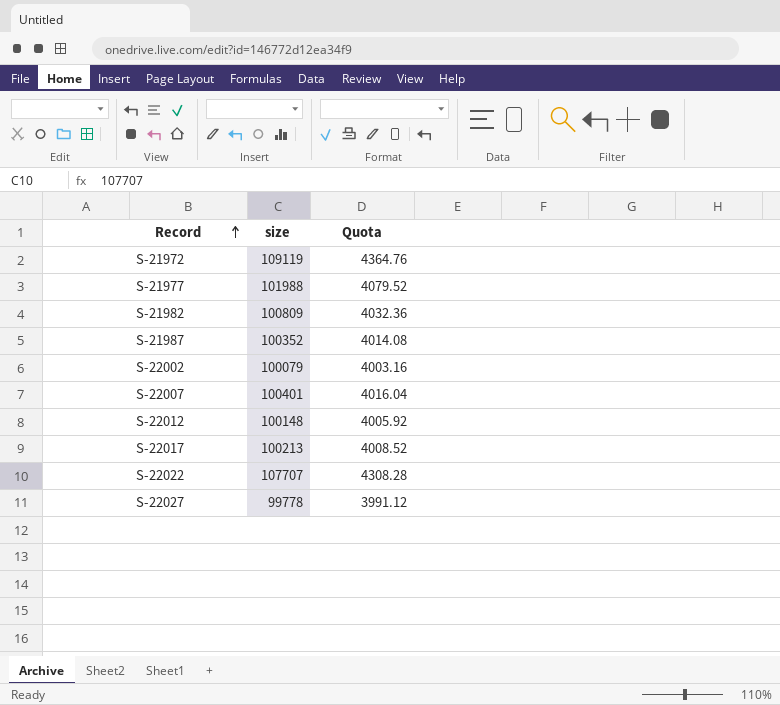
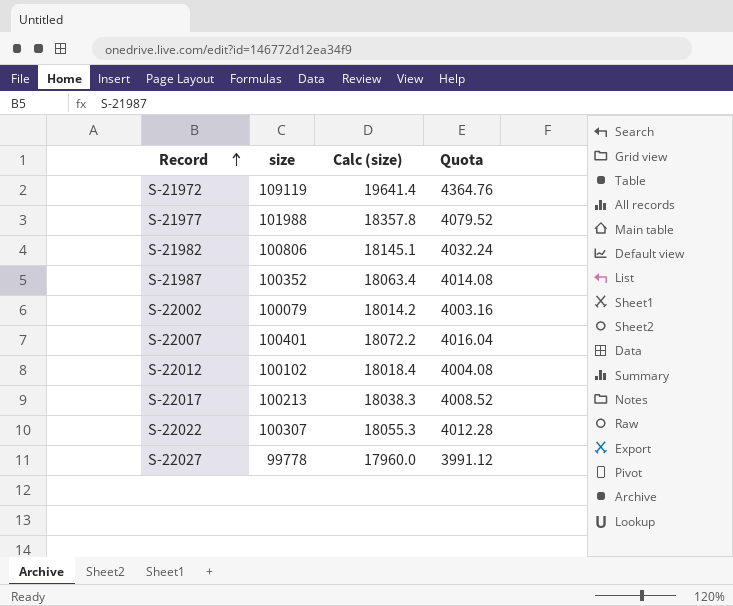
column Calc (size) | formula: none -> [size] * 0.18
S-21982 | size: 100809 -> 100806
S-21982 | Quota: 4032.36 -> 4032.24
S-22012 | size: 100148 -> 100102
S-22012 | Quota: 4005.92 -> 4004.08
S-22022 | size: 107707 -> 100307
S-22022 | Quota: 4308.28 -> 4012.28

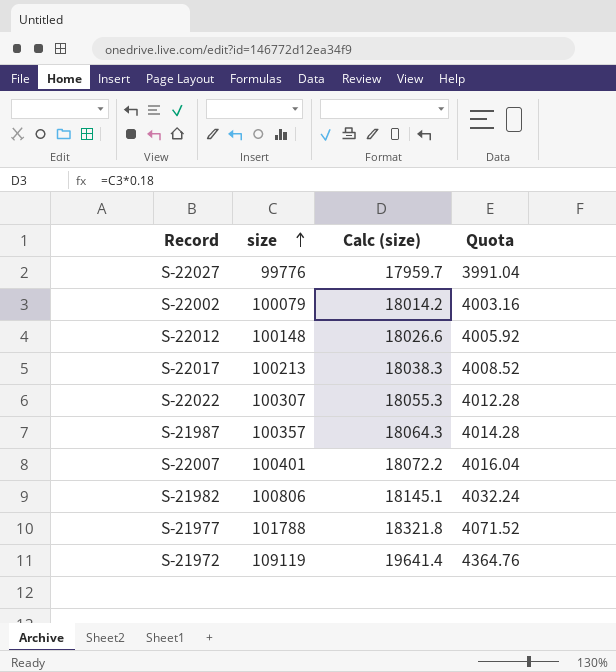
row order: Record ascending -> size ascending
S-22027 | size: 99778 -> 99776
S-22027 | Calc (size): 17960.0 -> 17959.7
S-22027 | Quota: 3991.12 -> 3991.04
S-22012 | size: 100102 -> 100148
S-22012 | Calc (size): 18018.4 -> 18026.6
S-22012 | Quota: 4004.08 -> 4005.92
S-21987 | size: 100352 -> 100357
S-21987 | Calc (size): 18063.4 -> 18064.3
S-21987 | Quota: 4014.08 -> 4014.28
S-21977 | size: 101988 -> 101788
S-21977 | Calc (size): 18357.8 -> 18321.8
S-21977 | Quota: 4079.52 -> 4071.52

